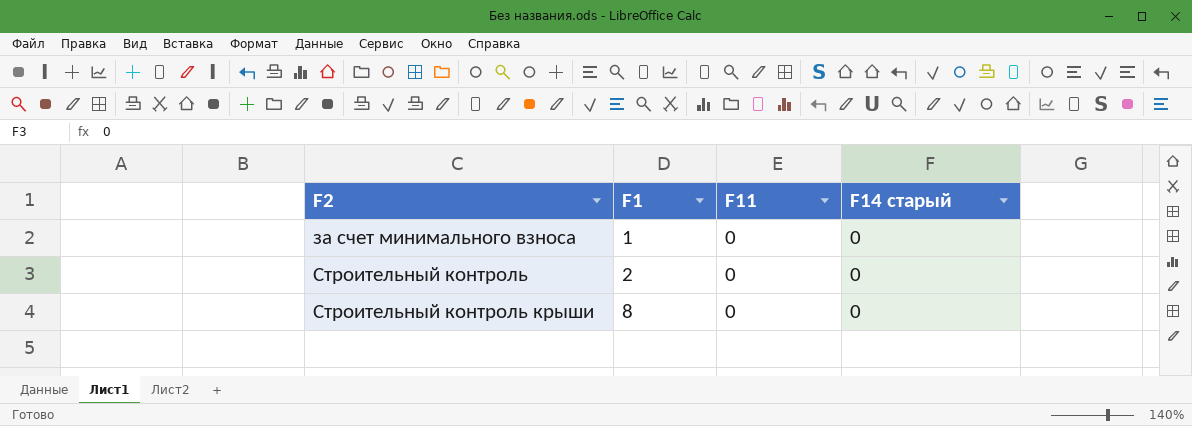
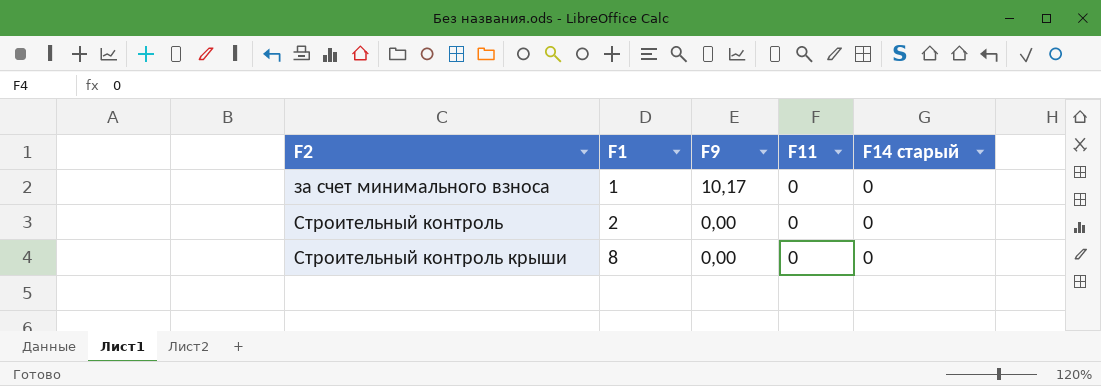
column F9 | position: none -> 3

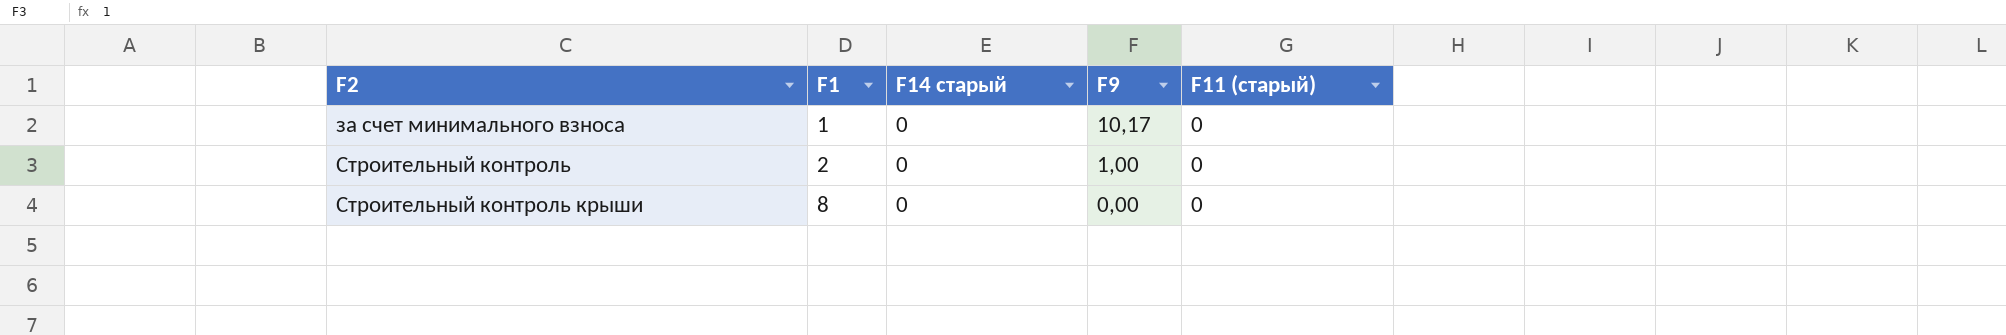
column F14 старый | position: 5 -> 3
column name: F11 -> F11 (старый)
Строительный контроль | F9: 0,00 -> 1,00

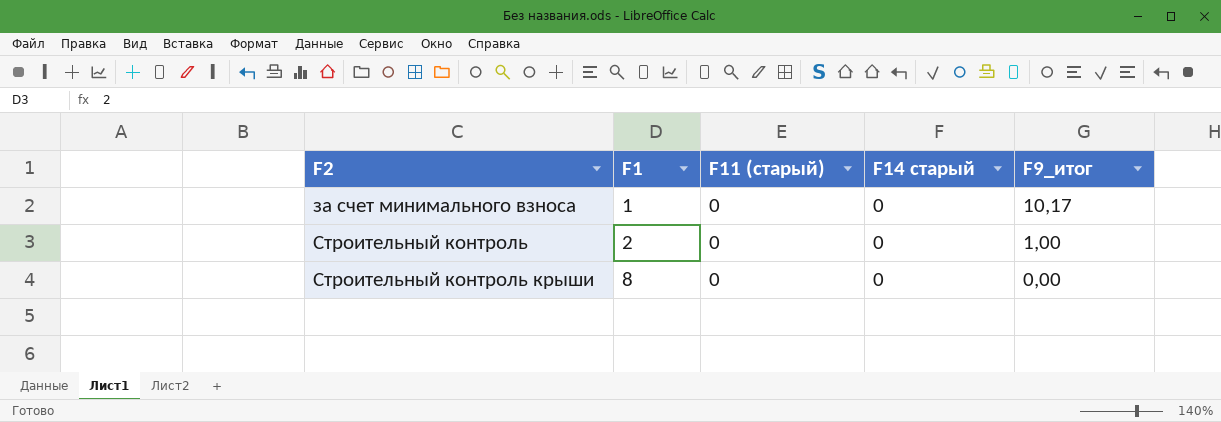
column F11 (старый) | position: 5 -> 3
column name: F9 -> F9_итог

